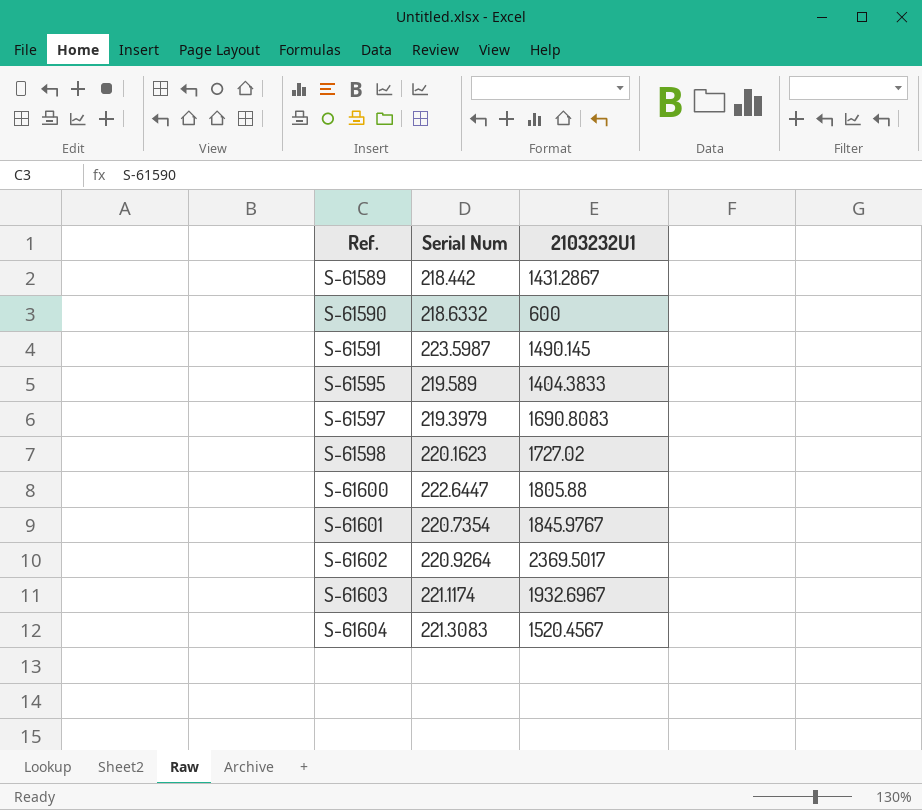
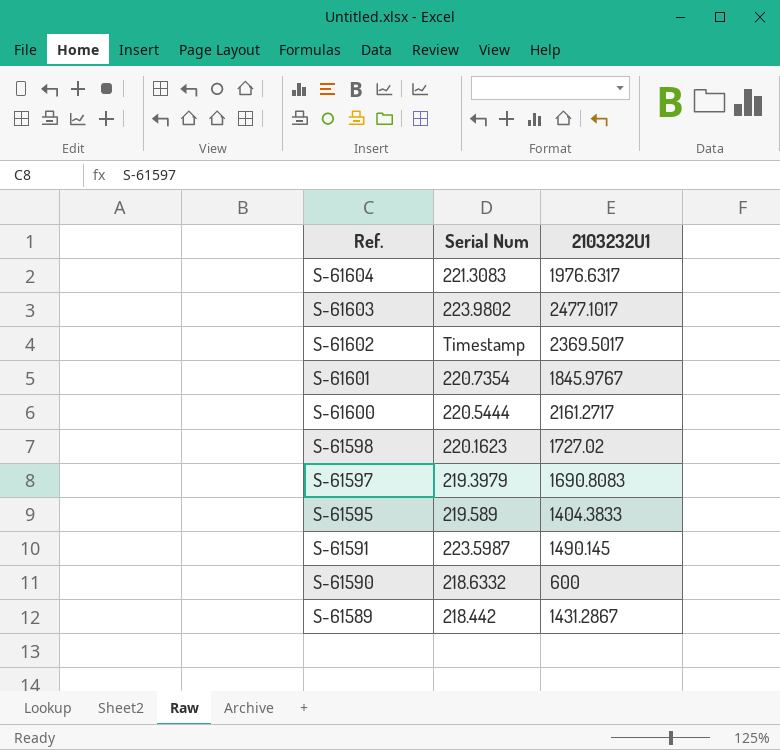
row order: Ref. ascending -> Ref. descending
S-61604 | 2103232U1: 1520.4567 -> 1976.6317
S-61603 | Serial Num: 221.1174 -> 223.9802
S-61603 | 2103232U1: 1932.6967 -> 2477.1017
S-61602 | Serial Num: 220.9264 -> Timestamp
S-61600 | Serial Num: 222.6447 -> 220.5444
S-61600 | 2103232U1: 1805.88 -> 2161.2717

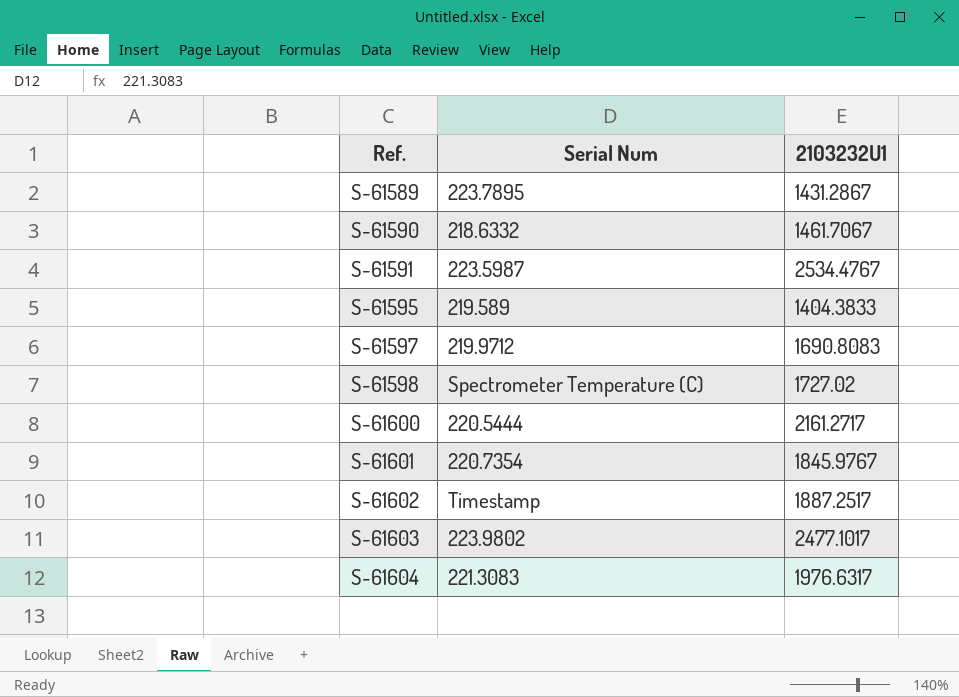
row order: Ref. descending -> Ref. ascending
S-61589 | Serial Num: 218.442 -> 223.7895
S-61590 | 2103232U1: 600 -> 1461.7067
S-61591 | 2103232U1: 1490.145 -> 2534.4767
S-61597 | Serial Num: 219.3979 -> 219.9712
S-61598 | Serial Num: 220.1623 -> Spectrometer Temperature (C)
S-61602 | 2103232U1: 2369.5017 -> 1887.2517

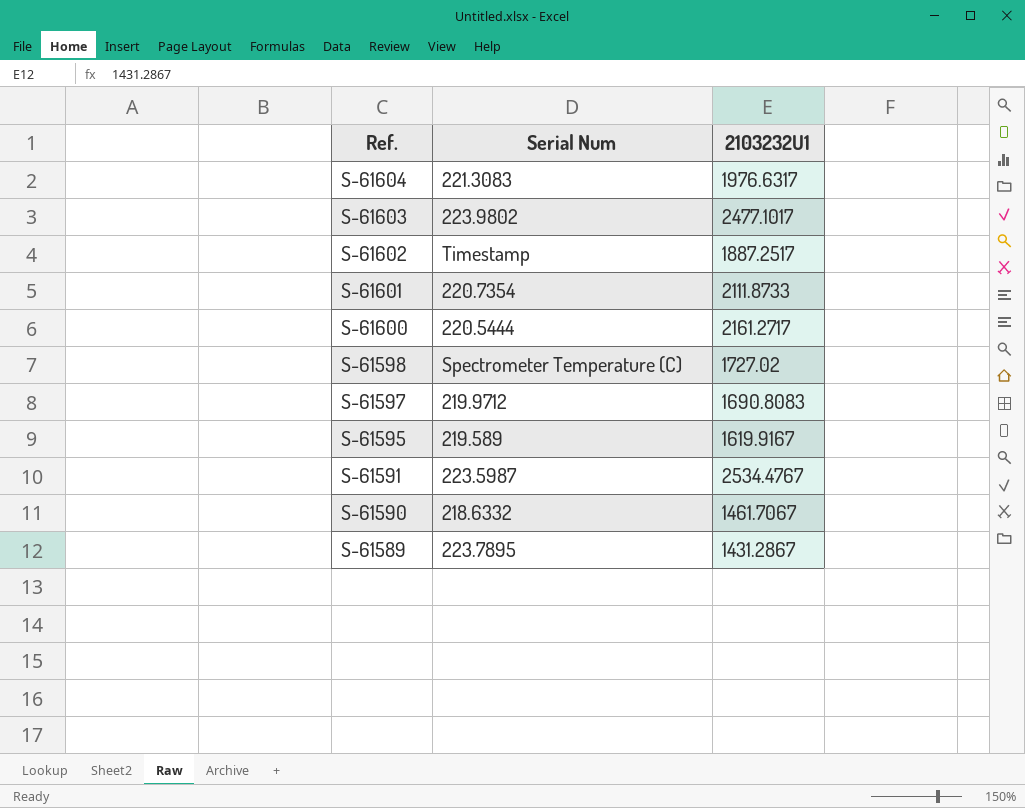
row order: Ref. ascending -> Ref. descending
S-61601 | 2103232U1: 1845.9767 -> 2111.8733
S-61595 | 2103232U1: 1404.3833 -> 1619.9167

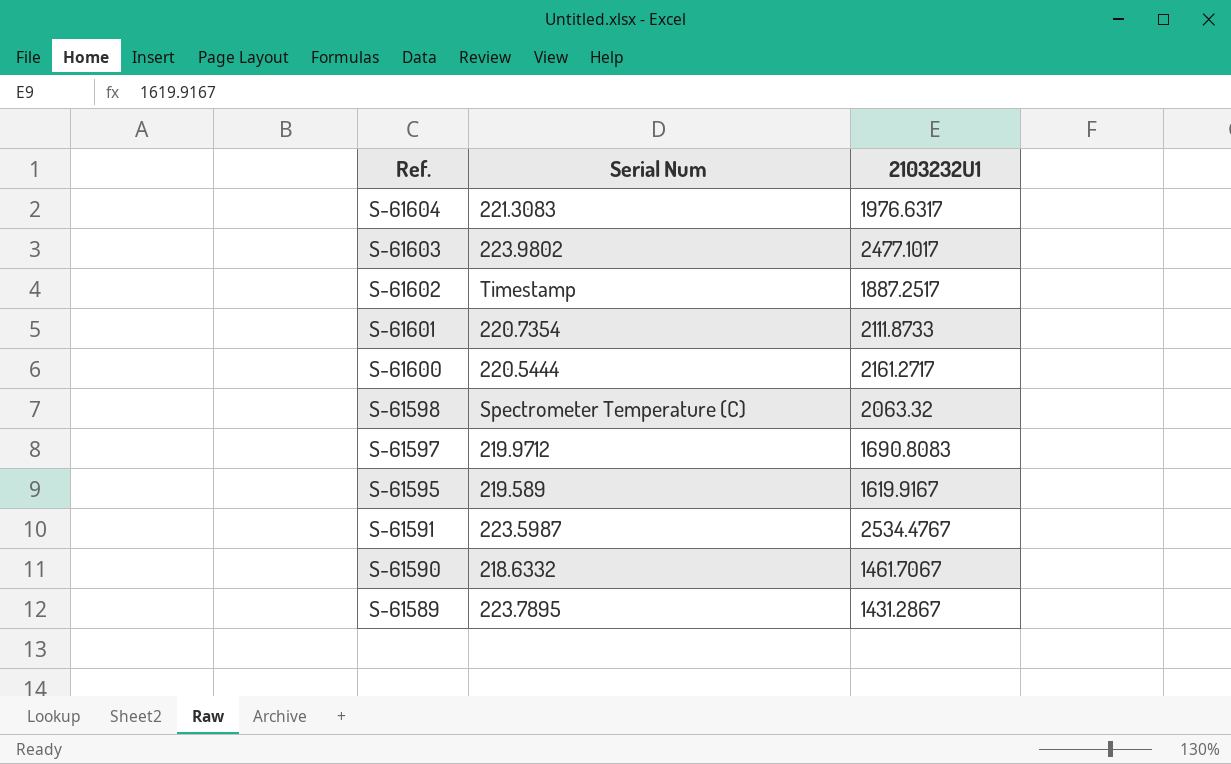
S-61598 | 2103232U1: 1727.02 -> 2063.32

